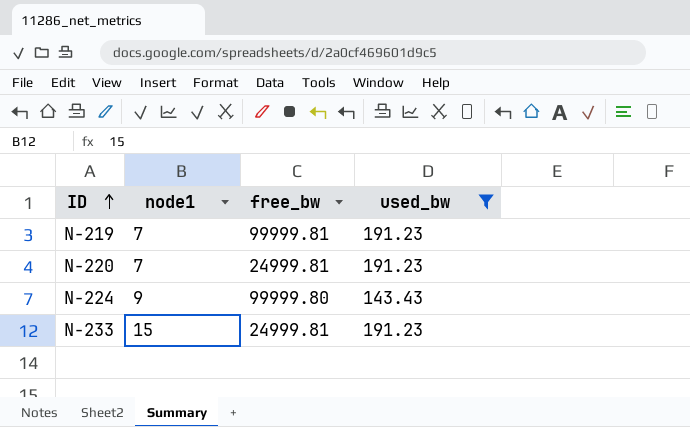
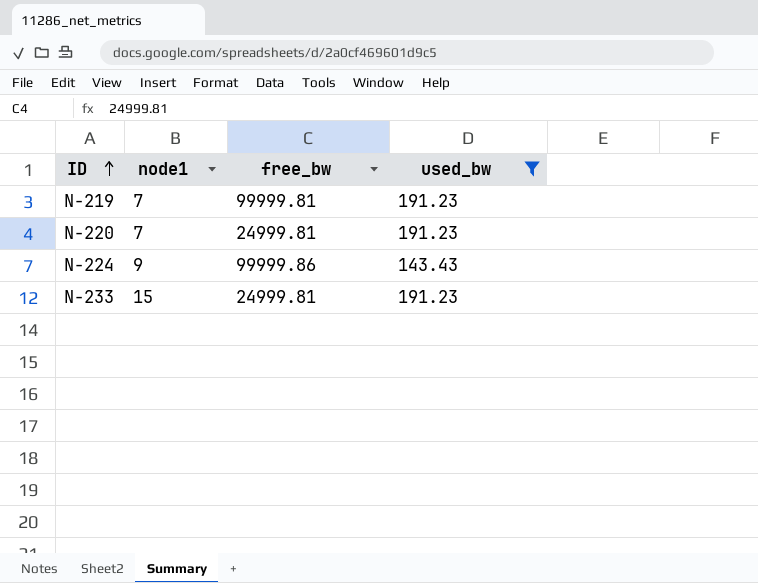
N-224 | free_bw: 99999.80 -> 99999.86

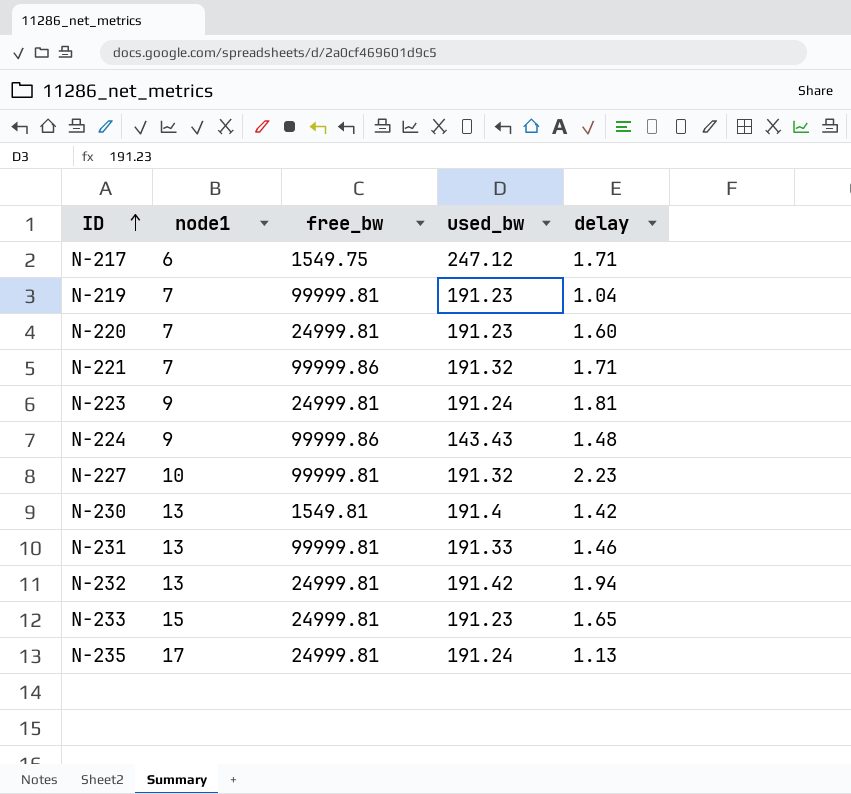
filter: used_bw <= 191.23 -> none
column delay | position: none -> 5

